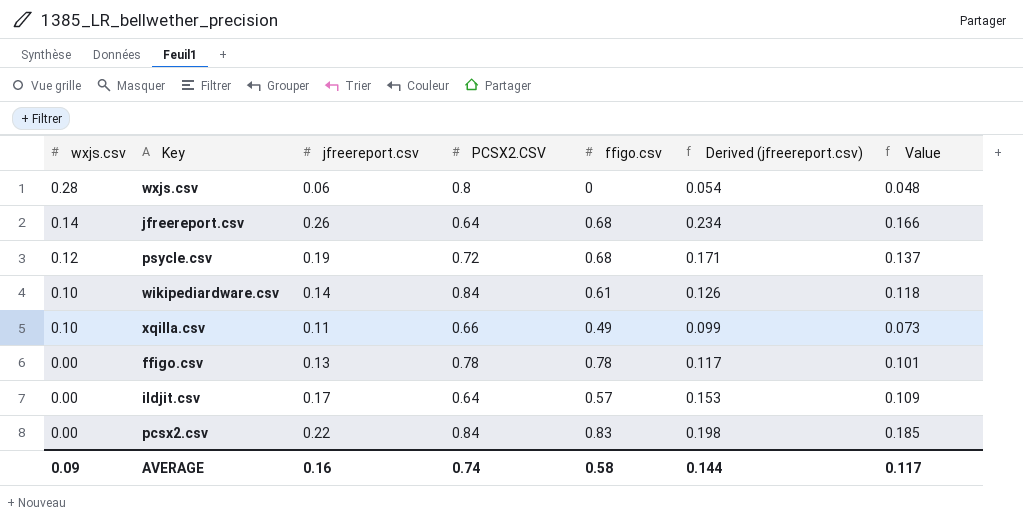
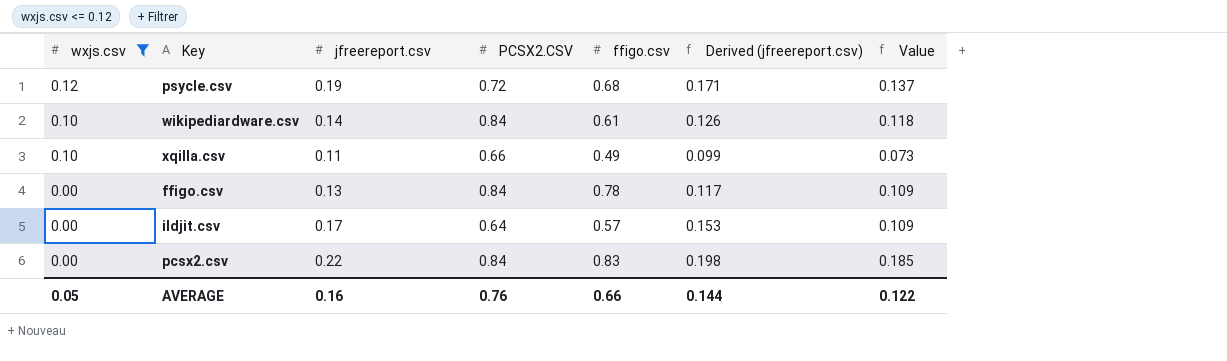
filter: none -> wxjs.csv <= 0.12
ffigo.csv | PCSX2.CSV: 0.78 -> 0.84
ffigo.csv | Value: 0.101 -> 0.109
AVERAGE | wxjs.csv: 0.09 -> 0.05
AVERAGE | PCSX2.CSV: 0.74 -> 0.76
AVERAGE | ffigo.csv: 0.58 -> 0.66
AVERAGE | Value: 0.117 -> 0.122

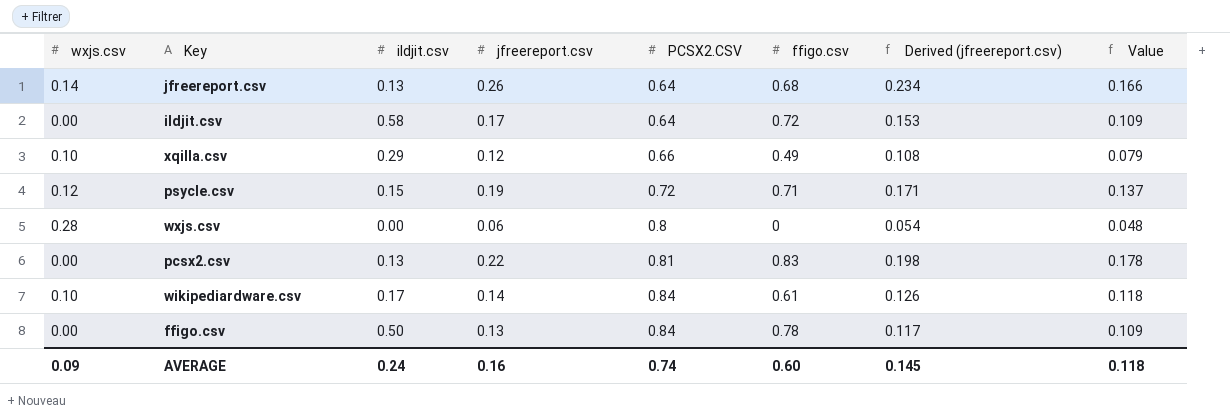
filter: wxjs.csv <= 0.12 -> none
row order: wxjs.csv descending -> PCSX2.CSV ascending
column ildjit.csv | position: none -> 3
ildjit.csv | ffigo.csv: 0.57 -> 0.72
xqilla.csv | jfreereport.csv: 0.11 -> 0.12
xqilla.csv | Derived (jfreereport.csv): 0.099 -> 0.108
xqilla.csv | Value: 0.073 -> 0.079
psycle.csv | ffigo.csv: 0.68 -> 0.71
pcsx2.csv | PCSX2.CSV: 0.84 -> 0.81
pcsx2.csv | Value: 0.185 -> 0.178
AVERAGE | wxjs.csv: 0.05 -> 0.09
AVERAGE | PCSX2.CSV: 0.76 -> 0.74
AVERAGE | ffigo.csv: 0.66 -> 0.60
AVERAGE | Derived (jfreereport.csv): 0.144 -> 0.145
AVERAGE | Value: 0.122 -> 0.118

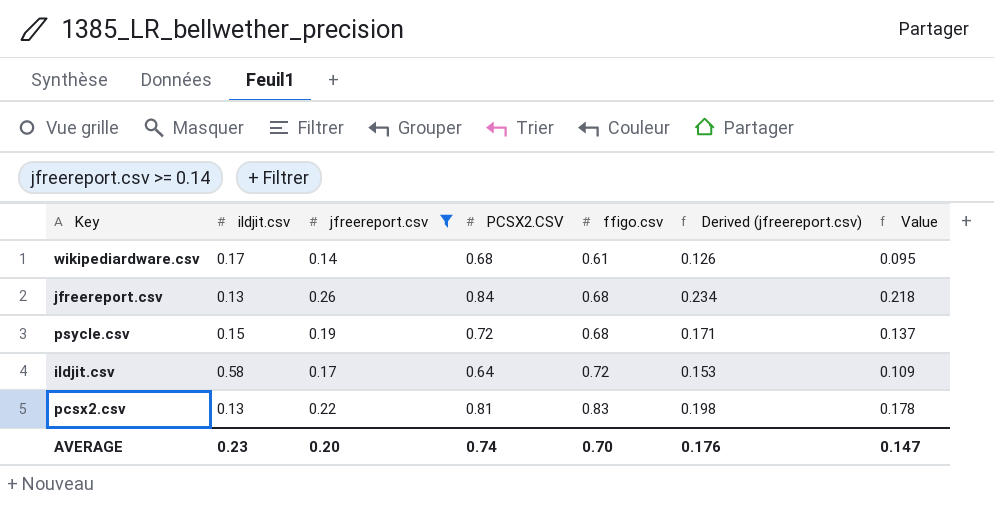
filter: none -> jfreereport.csv >= 0.14
row order: PCSX2.CSV ascending -> ffigo.csv ascending
column wxjs.csv | position: 1 -> none
wikipediardware.csv | PCSX2.CSV: 0.84 -> 0.68
wikipediardware.csv | Value: 0.118 -> 0.095
jfreereport.csv | PCSX2.CSV: 0.64 -> 0.84
jfreereport.csv | Value: 0.166 -> 0.218
psycle.csv | ffigo.csv: 0.71 -> 0.68
AVERAGE | ildjit.csv: 0.24 -> 0.23
AVERAGE | jfreereport.csv: 0.16 -> 0.20
AVERAGE | ffigo.csv: 0.60 -> 0.70
AVERAGE | Derived (jfreereport.csv): 0.145 -> 0.176
AVERAGE | Value: 0.118 -> 0.147

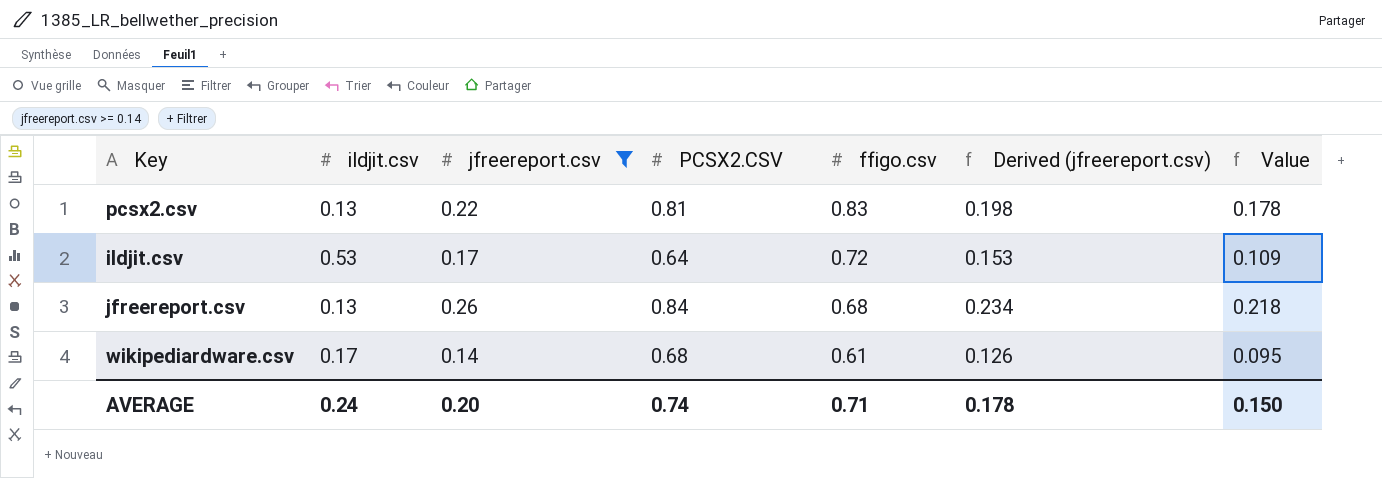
row order: ffigo.csv ascending -> ffigo.csv descending
row psycle.csv: 0.15 | 0.19 | 0.72 | 0.68 | 0.171 | 0.137 -> none
ildjit.csv | ildjit.csv: 0.58 -> 0.53
AVERAGE | ildjit.csv: 0.23 -> 0.24
AVERAGE | ffigo.csv: 0.70 -> 0.71
AVERAGE | Derived (jfreereport.csv): 0.176 -> 0.178
AVERAGE | Value: 0.147 -> 0.150

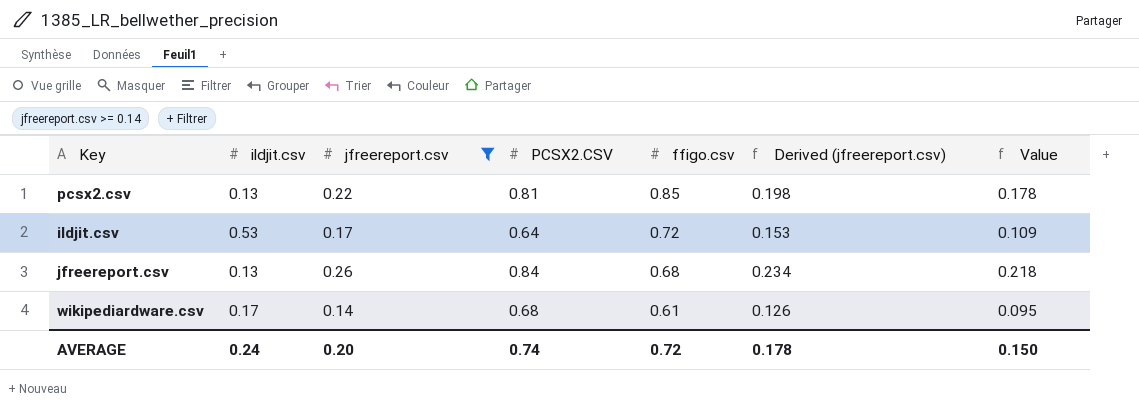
pcsx2.csv | ffigo.csv: 0.83 -> 0.85
AVERAGE | ffigo.csv: 0.71 -> 0.72

